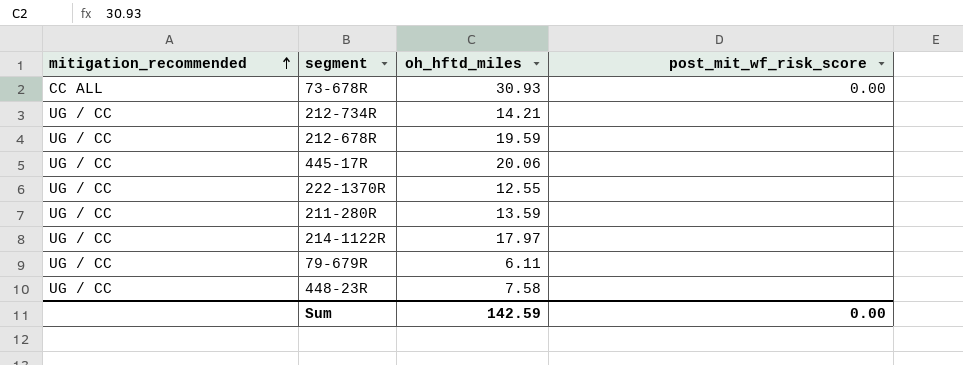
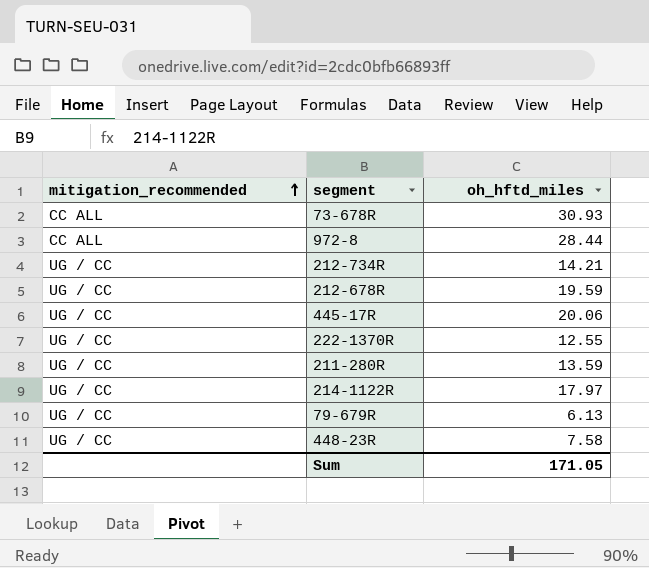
column post_mit_wf_risk_score | position: 4 -> none
row 972-8: none -> CC ALL | 28.44
79-679R | oh_hftd_miles: 6.11 -> 6.13
Sum | oh_hftd_miles: 142.59 -> 171.05

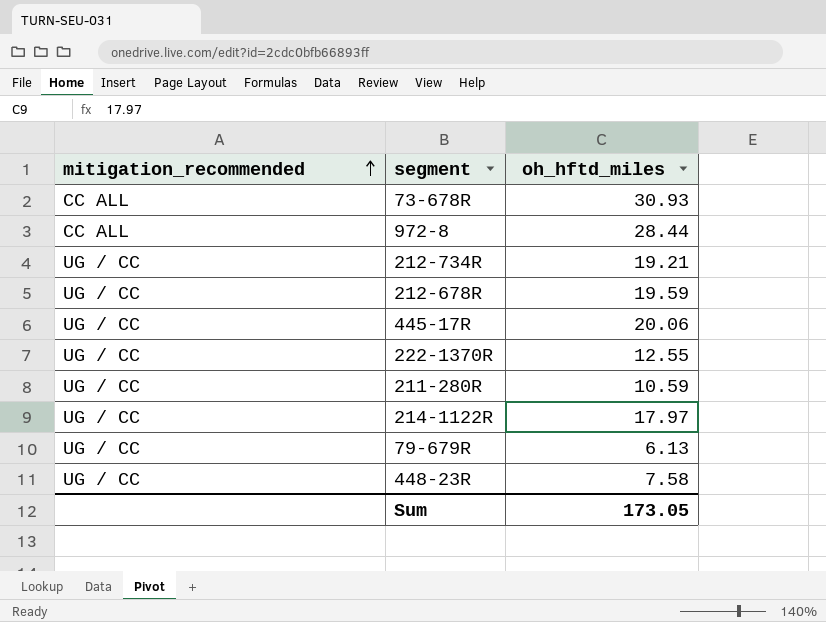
212-734R | oh_hftd_miles: 14.21 -> 19.21
211-280R | oh_hftd_miles: 13.59 -> 10.59
Sum | oh_hftd_miles: 171.05 -> 173.05

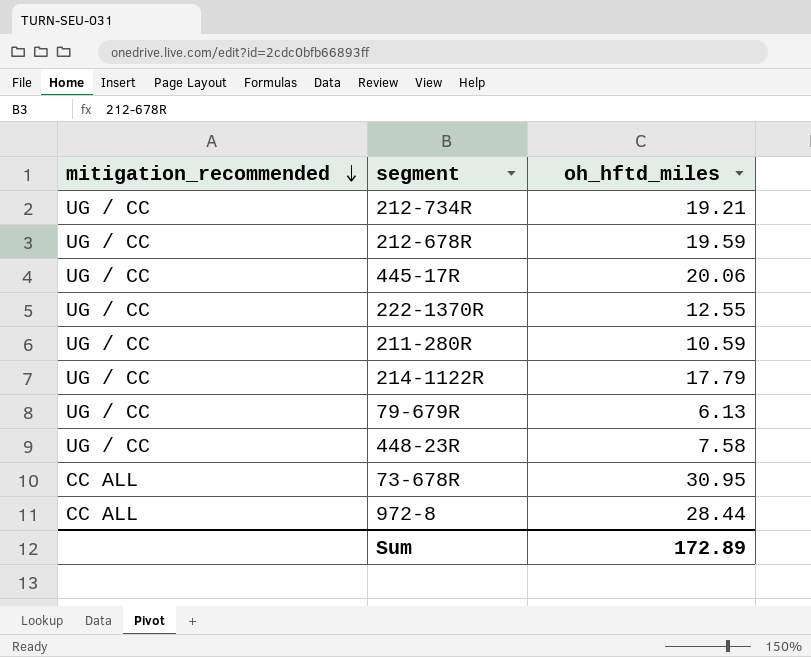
row order: mitigation_recommended ascending -> mitigation_recommended descending
214-1122R | oh_hftd_miles: 17.97 -> 17.79
73-678R | oh_hftd_miles: 30.93 -> 30.95
Sum | oh_hftd_miles: 173.05 -> 172.89

